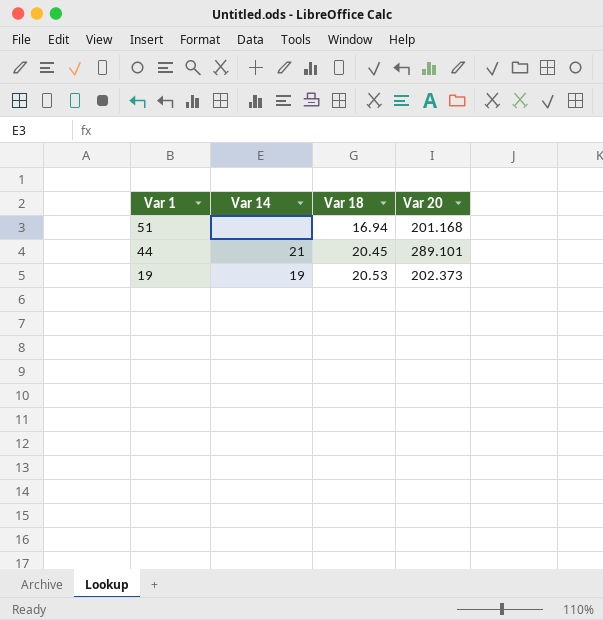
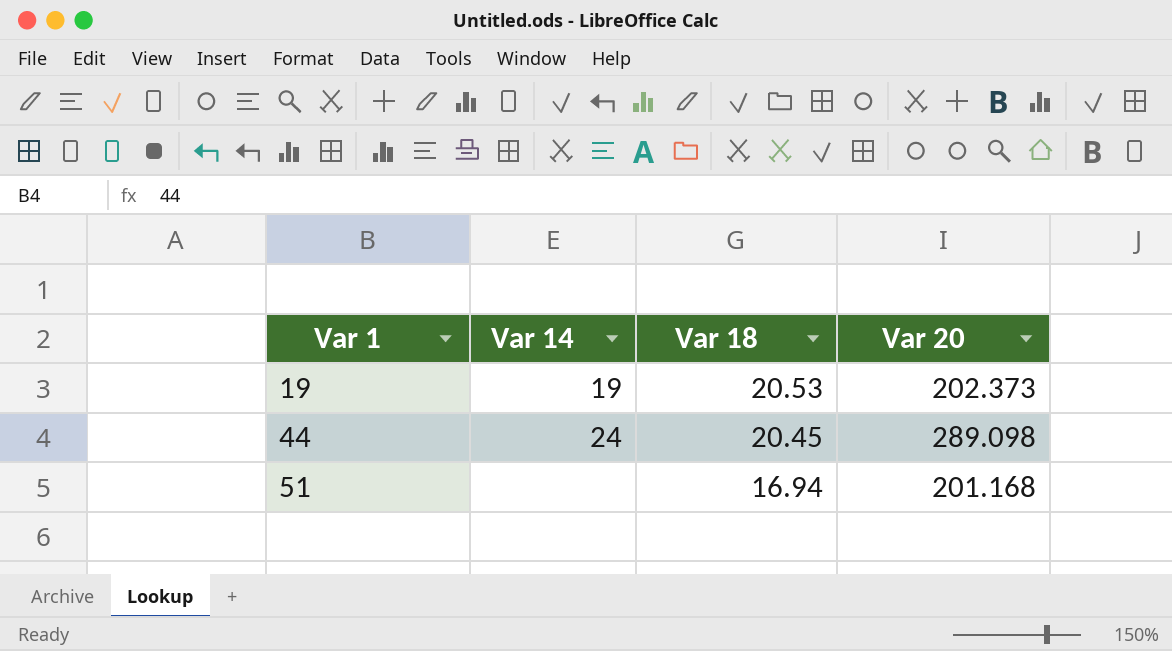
row order: Var 1 descending -> Var 1 ascending
44 | Var 14: 21 -> 24
44 | Var 20: 289.101 -> 289.098

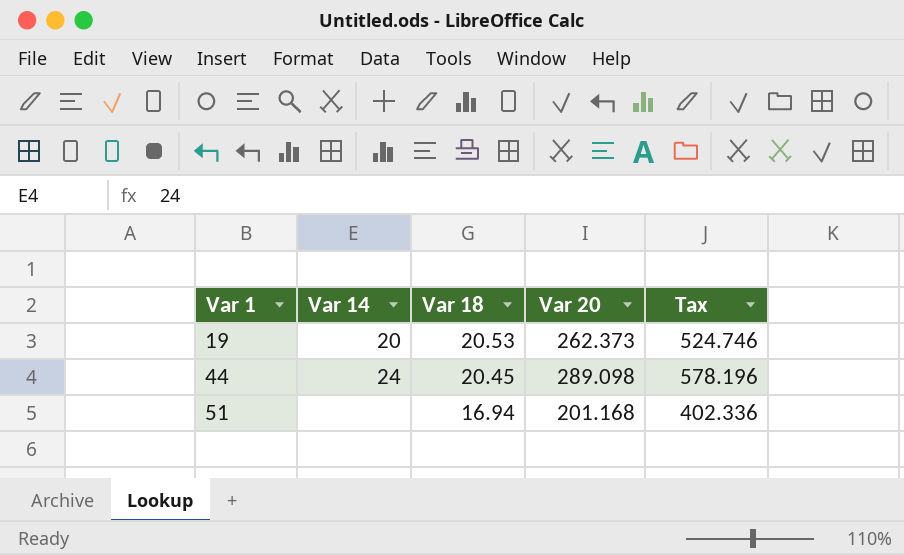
column Tax | formula: none -> [Var 20] * 2
19 | Var 14: 19 -> 20
19 | Var 20: 202.373 -> 262.373

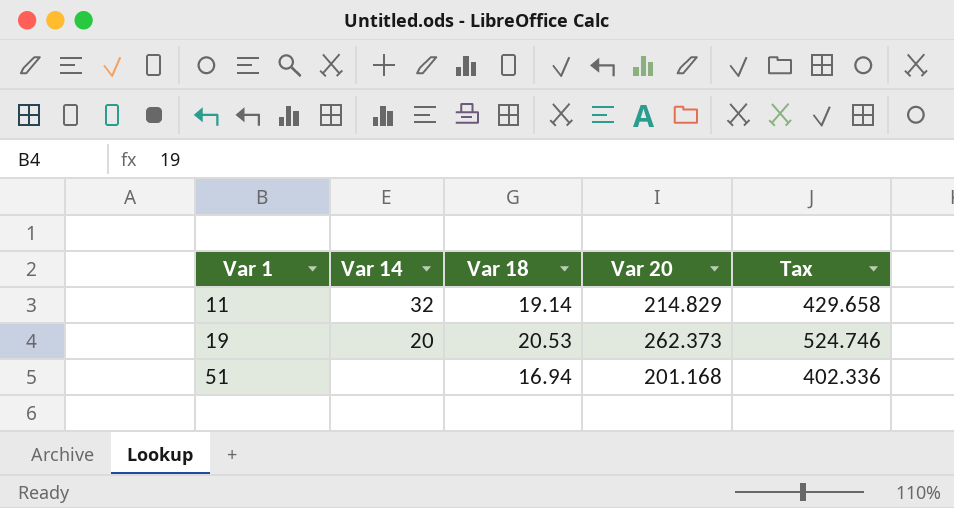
row 44: 24 | 20.45 | 289.098 | 578.196 -> none
row 11: none -> 32 | 19.14 | 214.829 | 429.658

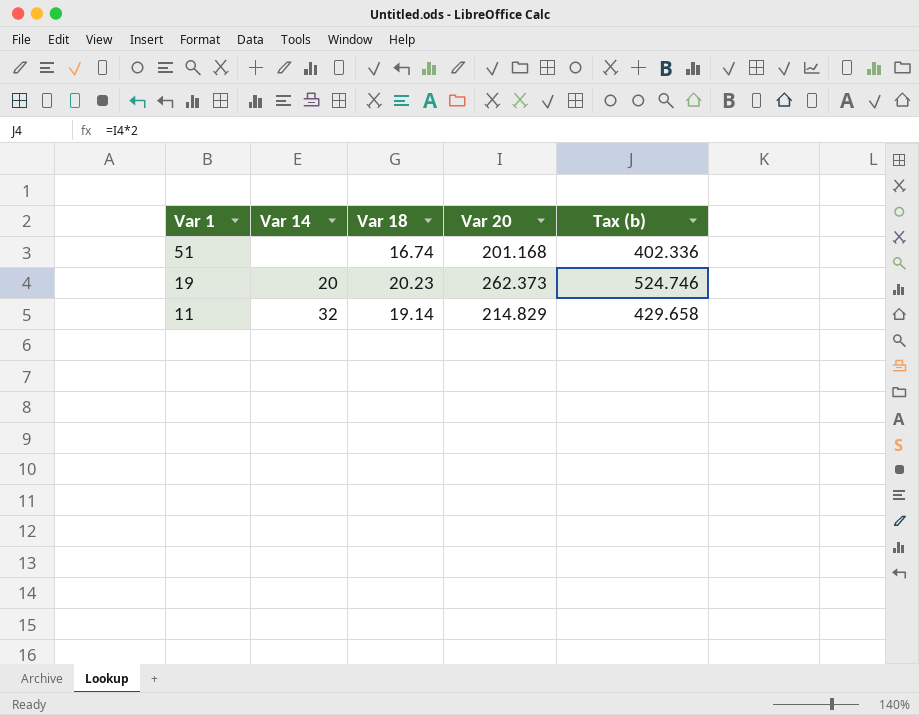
row order: Var 1 ascending -> Var 1 descending
column name: Tax -> Tax (b)
51 | Var 18: 16.94 -> 16.74
19 | Var 18: 20.53 -> 20.23

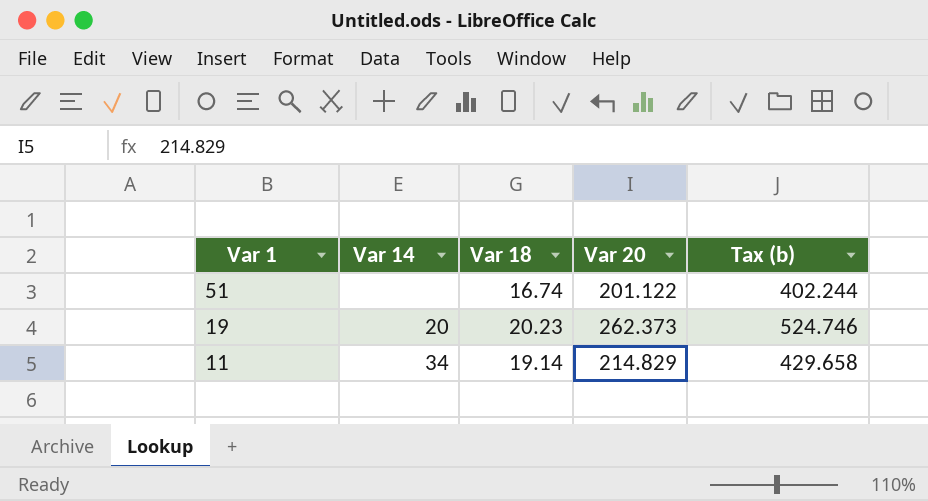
51 | Var 20: 201.168 -> 201.122
51 | Tax (b): 402.336 -> 402.244
11 | Var 14: 32 -> 34

